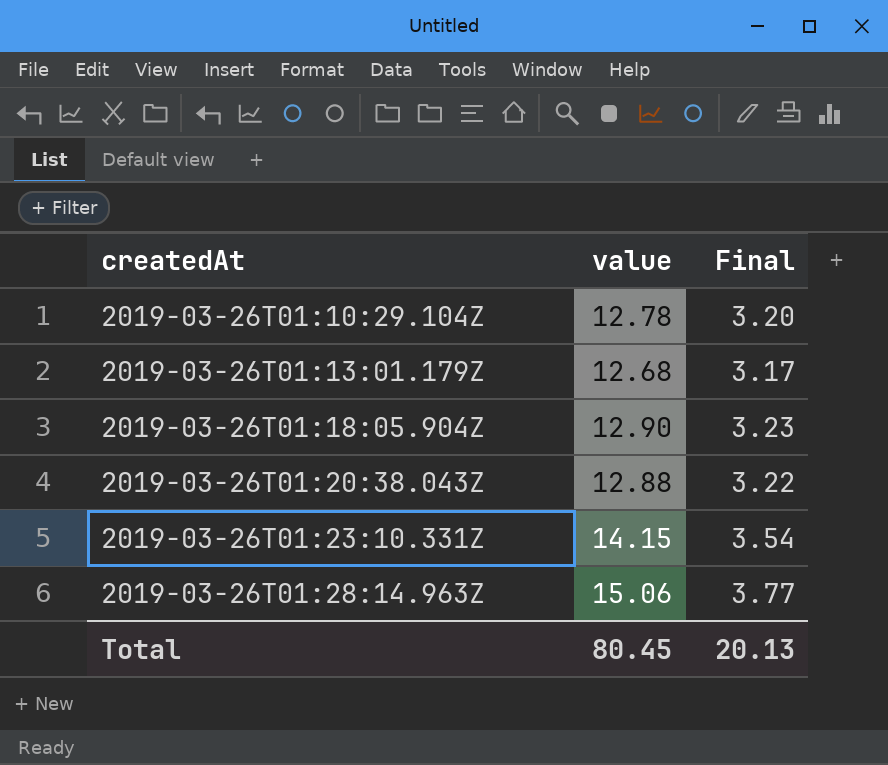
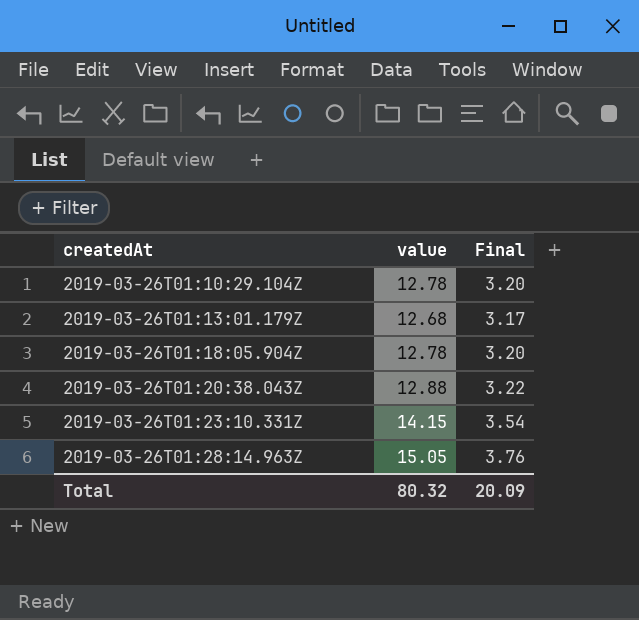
2019-03-26T01:18:05.904Z | value: 12.90 -> 12.78
2019-03-26T01:18:05.904Z | Final: 3.23 -> 3.20
2019-03-26T01:28:14.963Z | value: 15.06 -> 15.05
2019-03-26T01:28:14.963Z | Final: 3.77 -> 3.76
Total | value: 80.45 -> 80.32
Total | Final: 20.13 -> 20.09

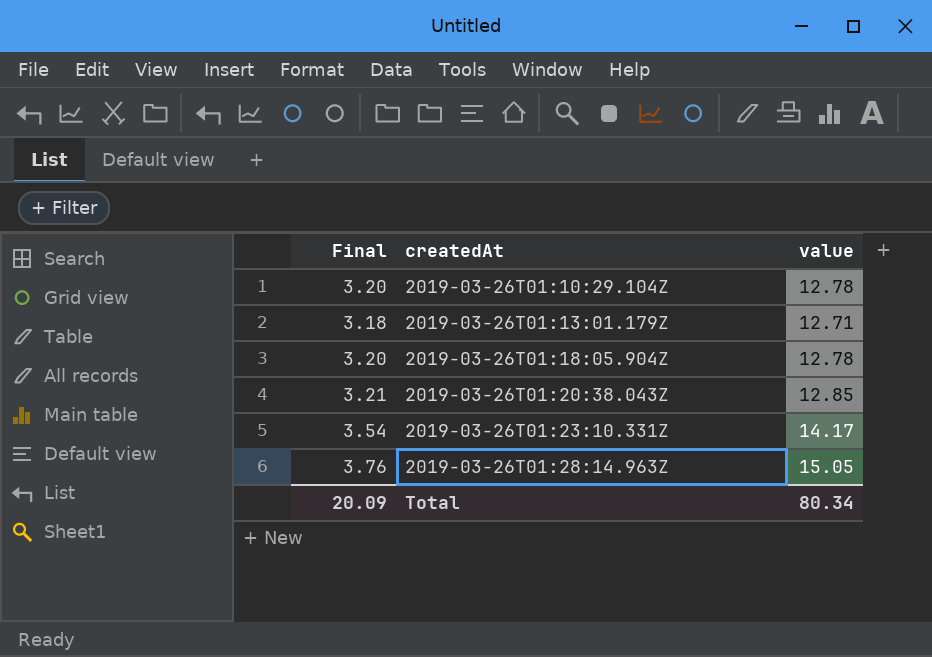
column Final | position: 3 -> 1
2019-03-26T01:13:01.179Z | Final: 3.17 -> 3.18
2019-03-26T01:13:01.179Z | value: 12.68 -> 12.71
2019-03-26T01:20:38.043Z | Final: 3.22 -> 3.21
2019-03-26T01:20:38.043Z | value: 12.88 -> 12.85
2019-03-26T01:23:10.331Z | value: 14.15 -> 14.17
Total | value: 80.32 -> 80.34

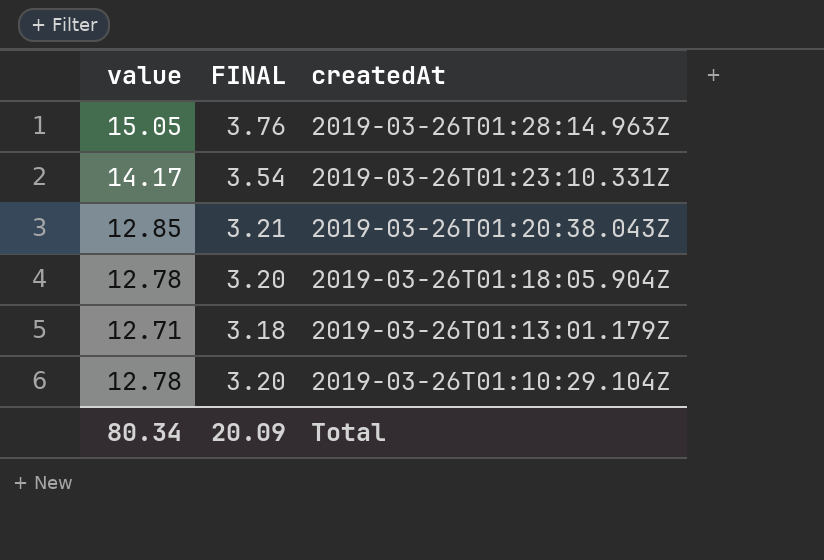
row order: createdAt ascending -> createdAt descending
column value | position: 3 -> 1
column name: Final -> FINAL

